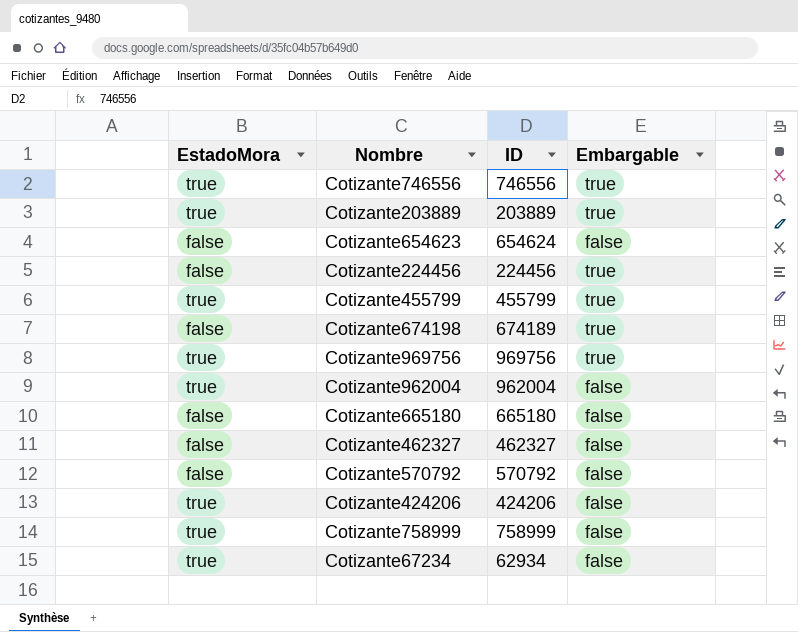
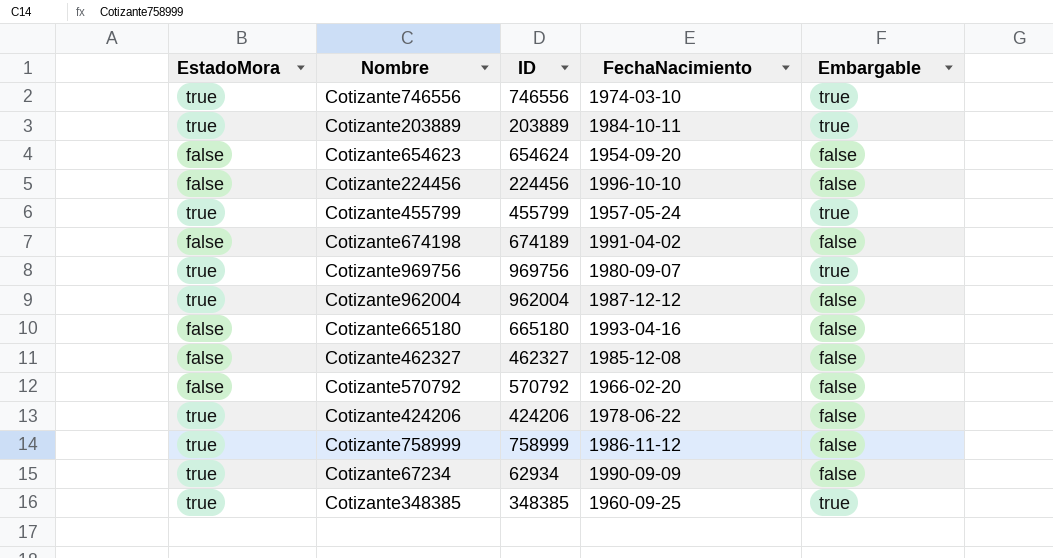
column FechaNacimiento | position: none -> 4
Cotizante224456 | Embargable: true -> false
Cotizante674198 | Embargable: true -> false
row Cotizante348385: none -> true | 348385 | 1960-09-25 | true

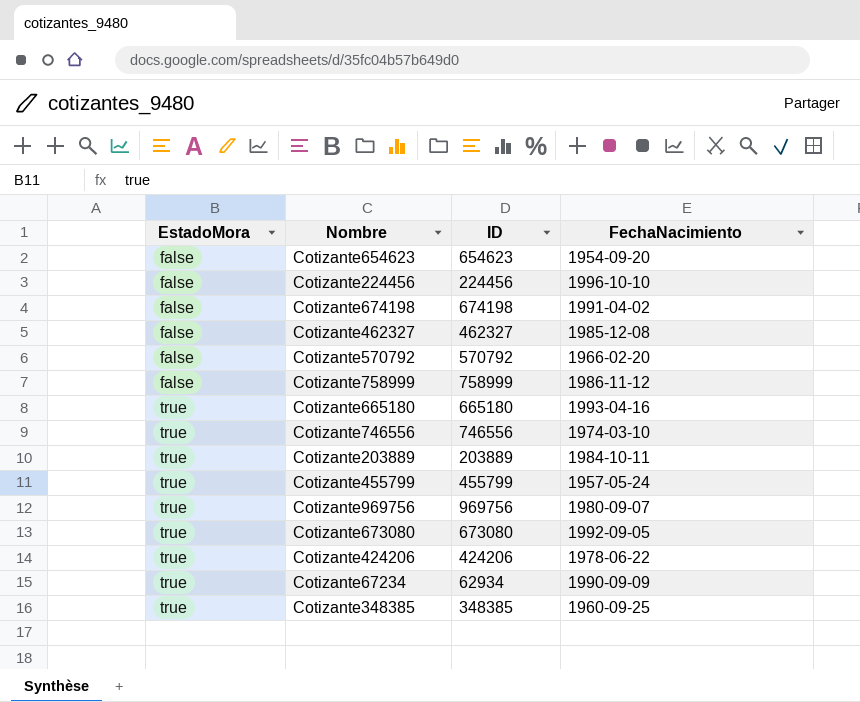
row order: none -> EstadoMora ascending
column Embargable | position: 5 -> none
row Cotizante962004: true | 962004 | 1987-12-12 | false -> none
Cotizante654623 | ID: 654624 -> 654623
Cotizante674198 | ID: 674189 -> 674198
Cotizante758999 | EstadoMora: true -> false
Cotizante665180 | EstadoMora: false -> true
row Cotizante673080: none -> true | 673080 | 1992-09-05

